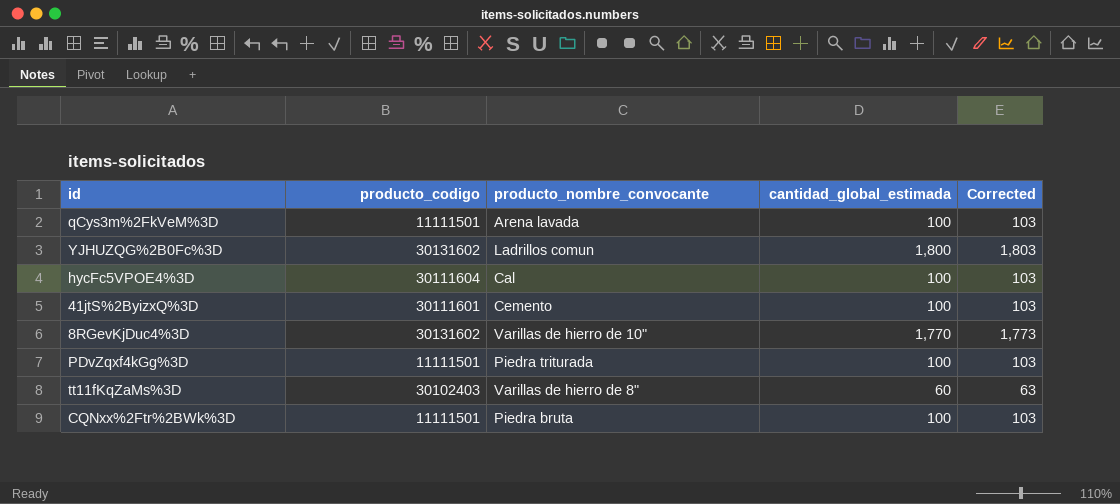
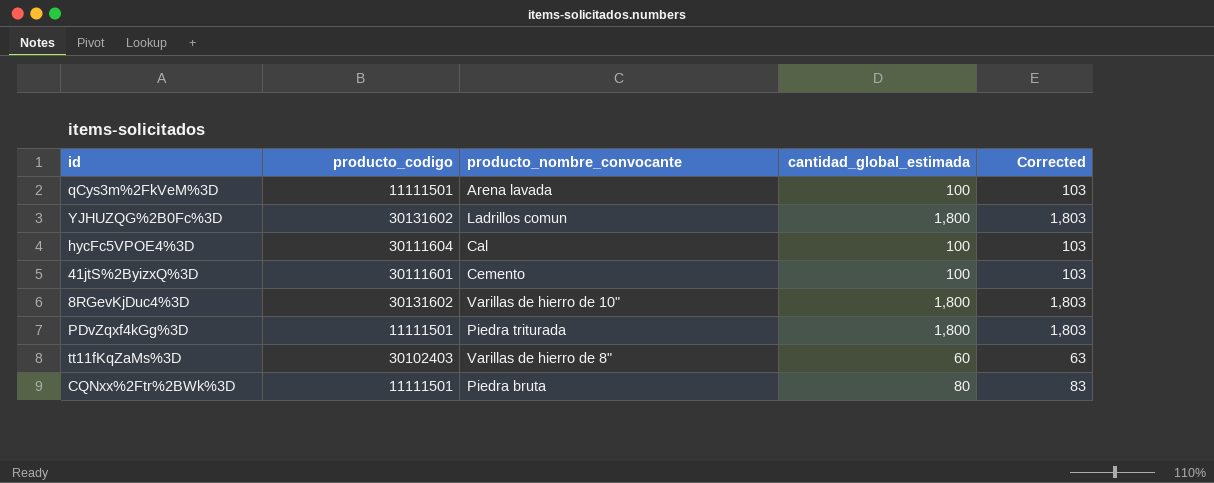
8RGevKjDuc4%3D | cantidad_global_estimada: 1,770 -> 1,800
8RGevKjDuc4%3D | Corrected: 1,773 -> 1,803
PDvZqxf4kGg%3D | cantidad_global_estimada: 100 -> 1,800
PDvZqxf4kGg%3D | Corrected: 103 -> 1,803
CQNxx%2Ftr%2BWk%3D | cantidad_global_estimada: 100 -> 80
CQNxx%2Ftr%2BWk%3D | Corrected: 103 -> 83

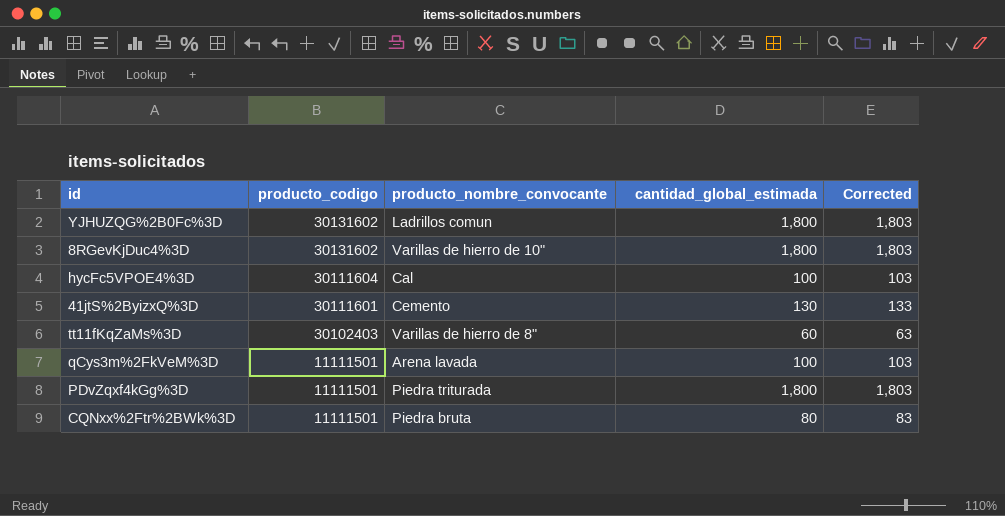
row order: none -> producto_codigo descending
41jtS%2ByizxQ%3D | cantidad_global_estimada: 100 -> 130
41jtS%2ByizxQ%3D | Corrected: 103 -> 133

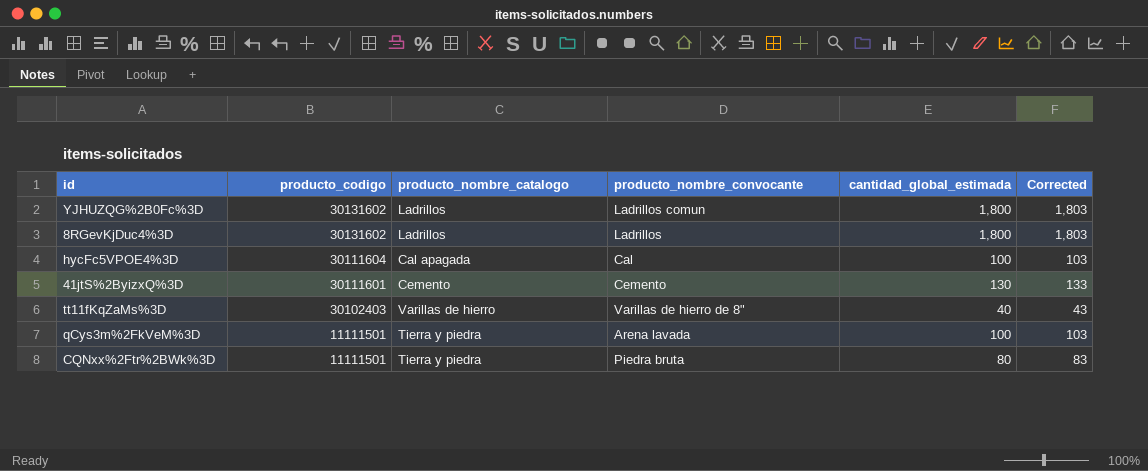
column producto_nombre_catalogo | position: none -> 3
row PDvZqxf4kGg%3D: 11111501 | Piedra triturada | 1,800 | 1,803 -> none
8RGevKjDuc4%3D | producto_nombre_convocante: Varillas de hierro de 10" -> Ladrillos
tt11fKqZaMs%3D | cantidad_global_estimada: 60 -> 40
tt11fKqZaMs%3D | Corrected: 63 -> 43

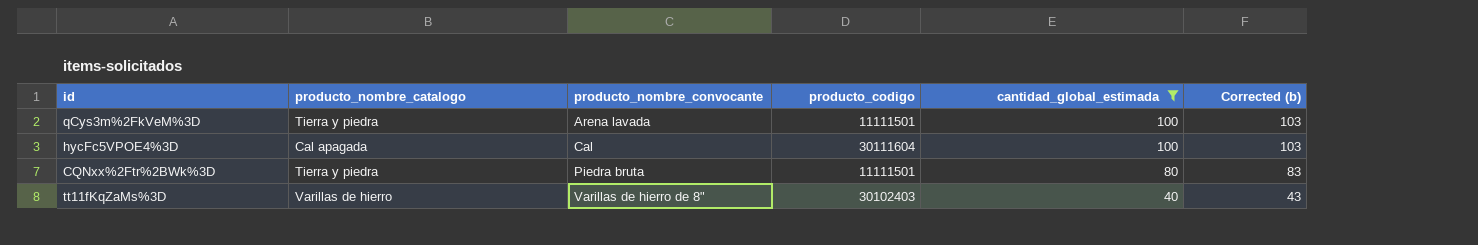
filter: none -> cantidad_global_estimada <= 100
row order: producto_codigo descending -> producto_nombre_convocante ascending
column producto_codigo | position: 2 -> 4
column name: Corrected -> Corrected (b)

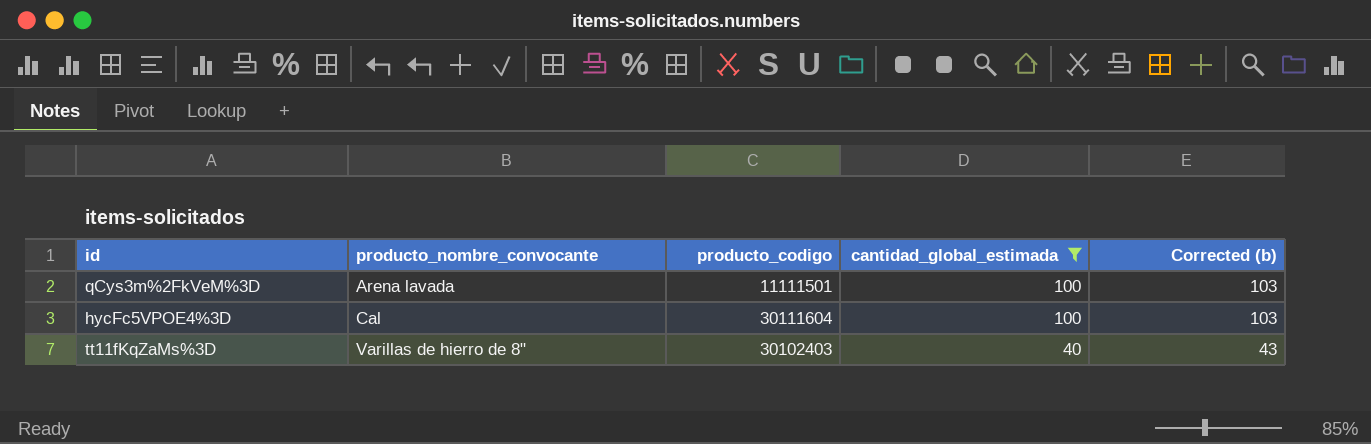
column producto_nombre_catalogo | position: 2 -> none
row CQNxx%2Ftr%2BWk%3D: Tierra y piedra | Piedra bruta | 11111501 | 80 | 83 -> none

